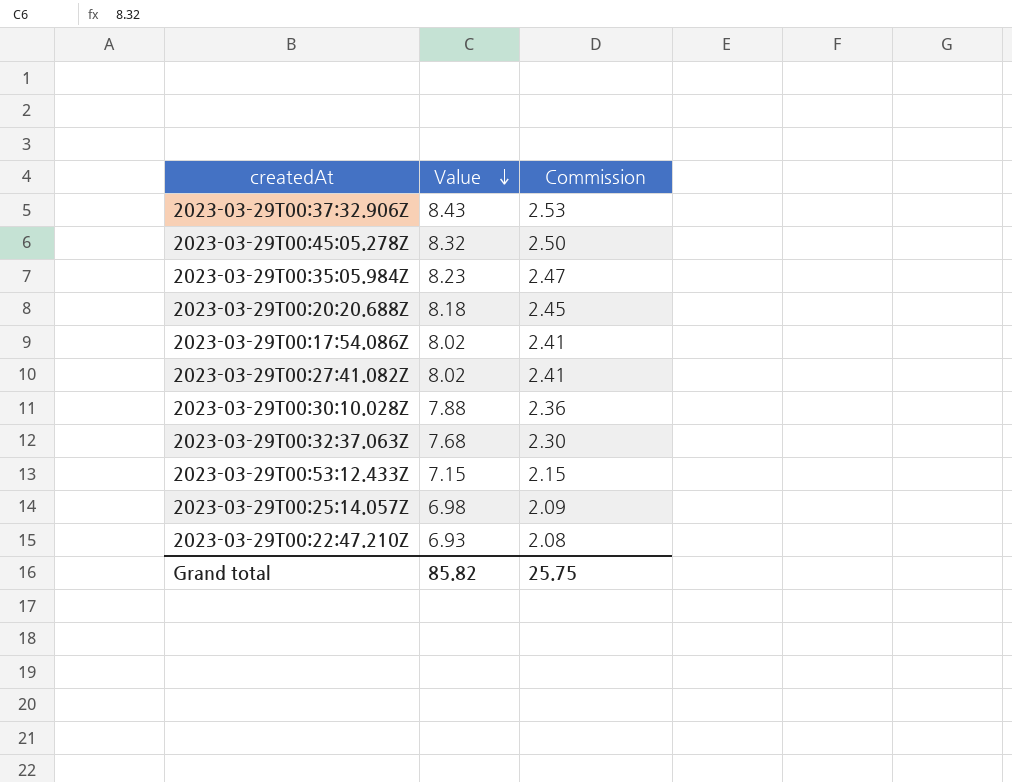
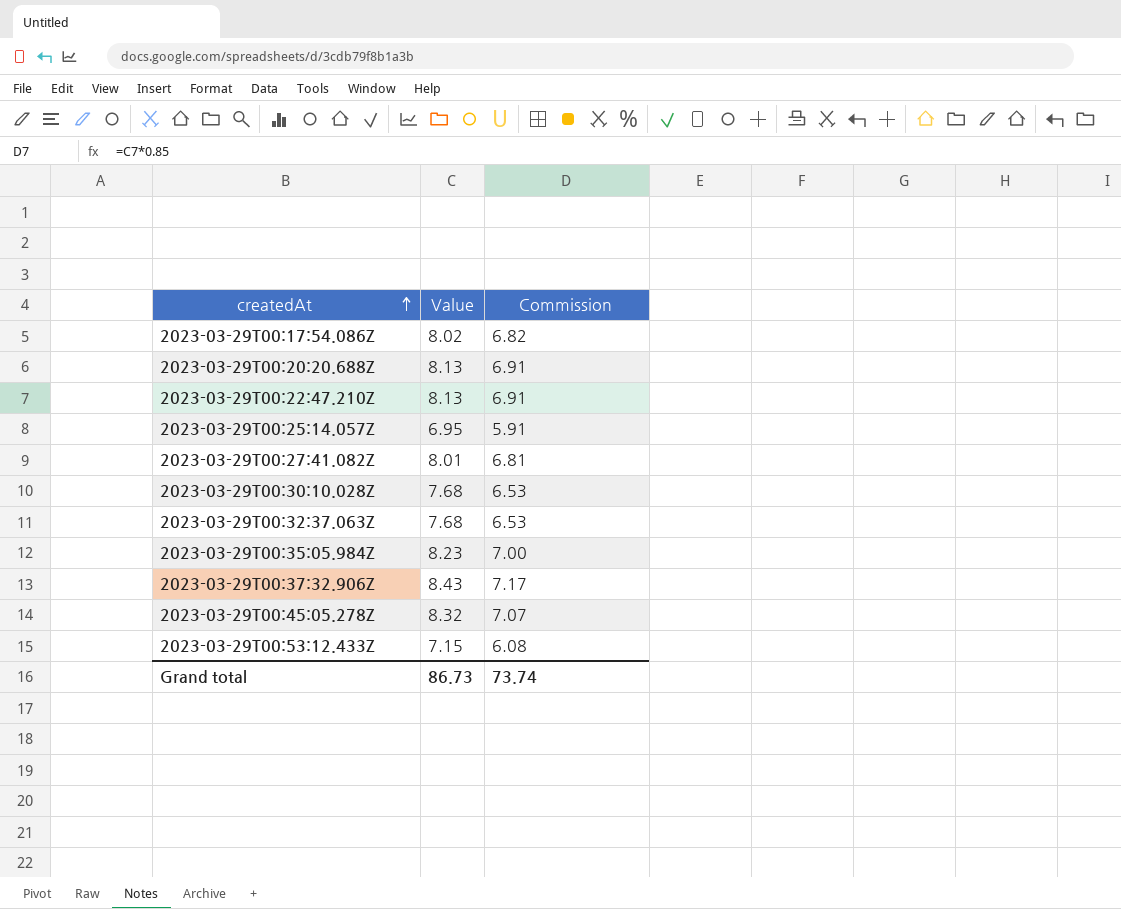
row order: Value descending -> createdAt ascending
column Commission | formula: [Value] * 0.3 -> [Value] * 0.85
2023-03-29T00:20:20.688Z | Value: 8.18 -> 8.13
2023-03-29T00:22:47.210Z | Value: 6.93 -> 8.13
2023-03-29T00:25:14.057Z | Value: 6.98 -> 6.95
2023-03-29T00:27:41.082Z | Value: 8.02 -> 8.01
2023-03-29T00:30:10.028Z | Value: 7.88 -> 7.68
Grand total | Value: 85.82 -> 86.73
Grand total | Commission: 25.75 -> 73.74

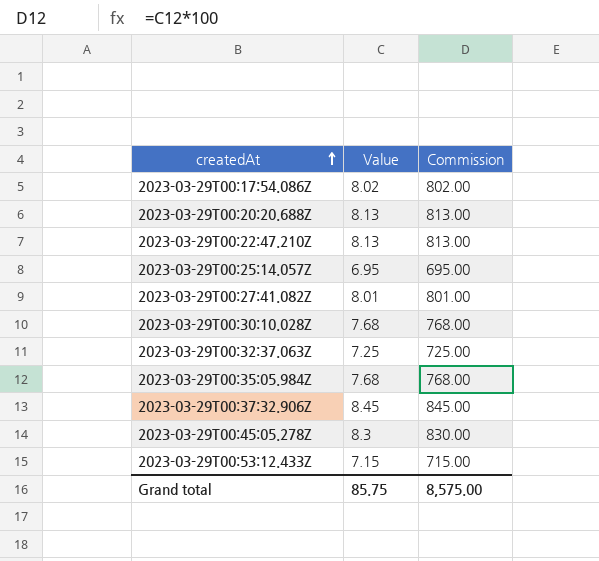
column Commission | formula: [Value] * 0.85 -> [Value] * 100
2023-03-29T00:32:37.063Z | Value: 7.68 -> 7.25
2023-03-29T00:35:05.984Z | Value: 8.23 -> 7.68
2023-03-29T00:37:32.906Z | Value: 8.43 -> 8.45
2023-03-29T00:45:05.278Z | Value: 8.32 -> 8.3
Grand total | Value: 86.73 -> 85.75
Grand total | Commission: 73.74 -> 8,575.00

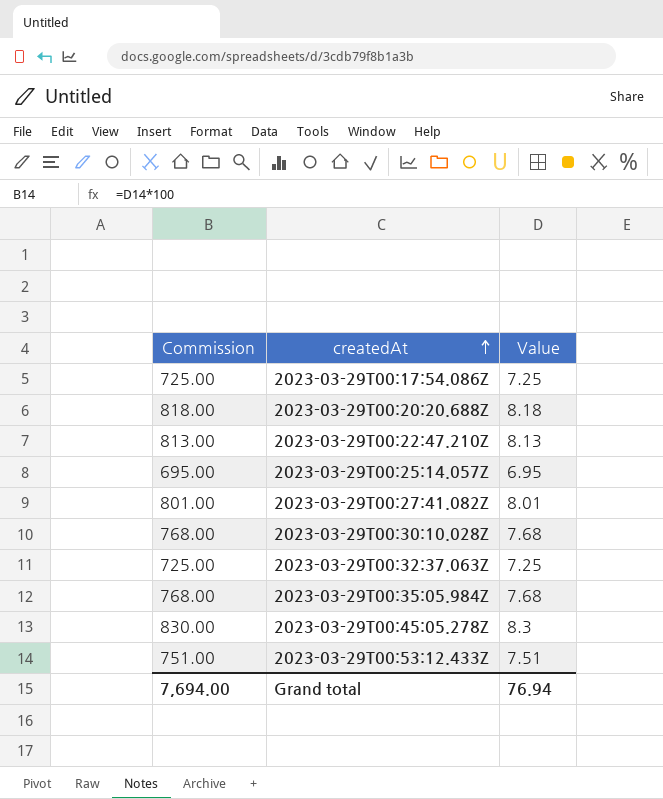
column Commission | position: 3 -> 1
row 2023-03-29T00:37:32.906Z: 8.45 | 845.00 -> none
2023-03-29T00:17:54.086Z | Commission: 802.00 -> 725.00
2023-03-29T00:17:54.086Z | Value: 8.02 -> 7.25
2023-03-29T00:20:20.688Z | Commission: 813.00 -> 818.00
2023-03-29T00:20:20.688Z | Value: 8.13 -> 8.18
2023-03-29T00:53:12.433Z | Commission: 715.00 -> 751.00
2023-03-29T00:53:12.433Z | Value: 7.15 -> 7.51
Grand total | Commission: 8,575.00 -> 7,694.00
Grand total | Value: 85.75 -> 76.94

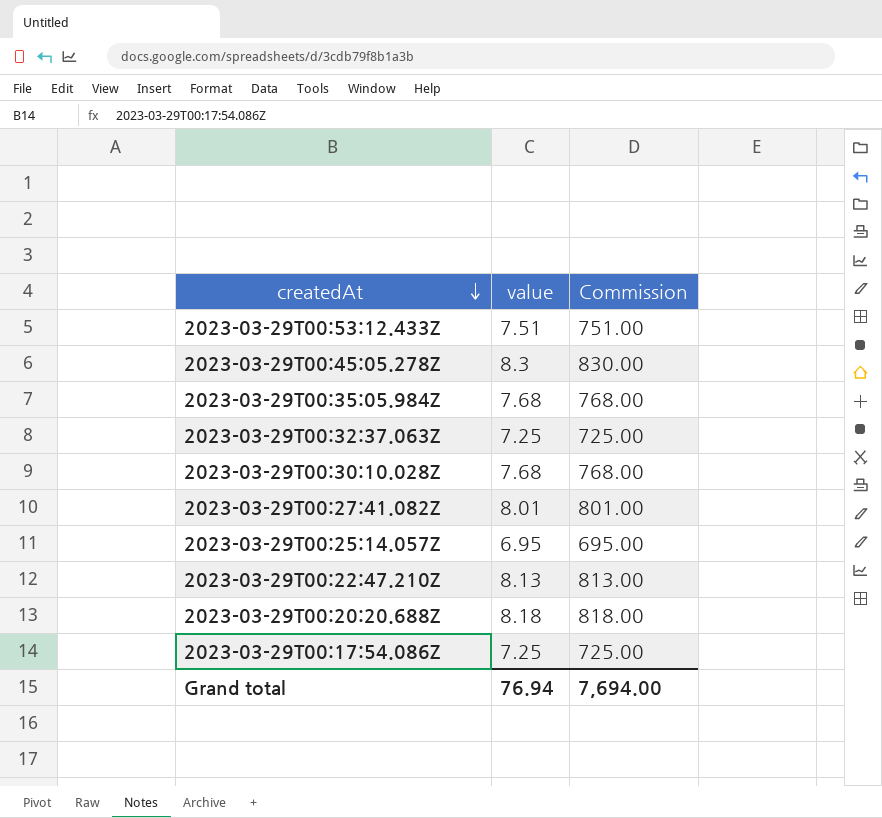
row order: createdAt ascending -> createdAt descending
column name: Value -> value
column Commission | position: 1 -> 3

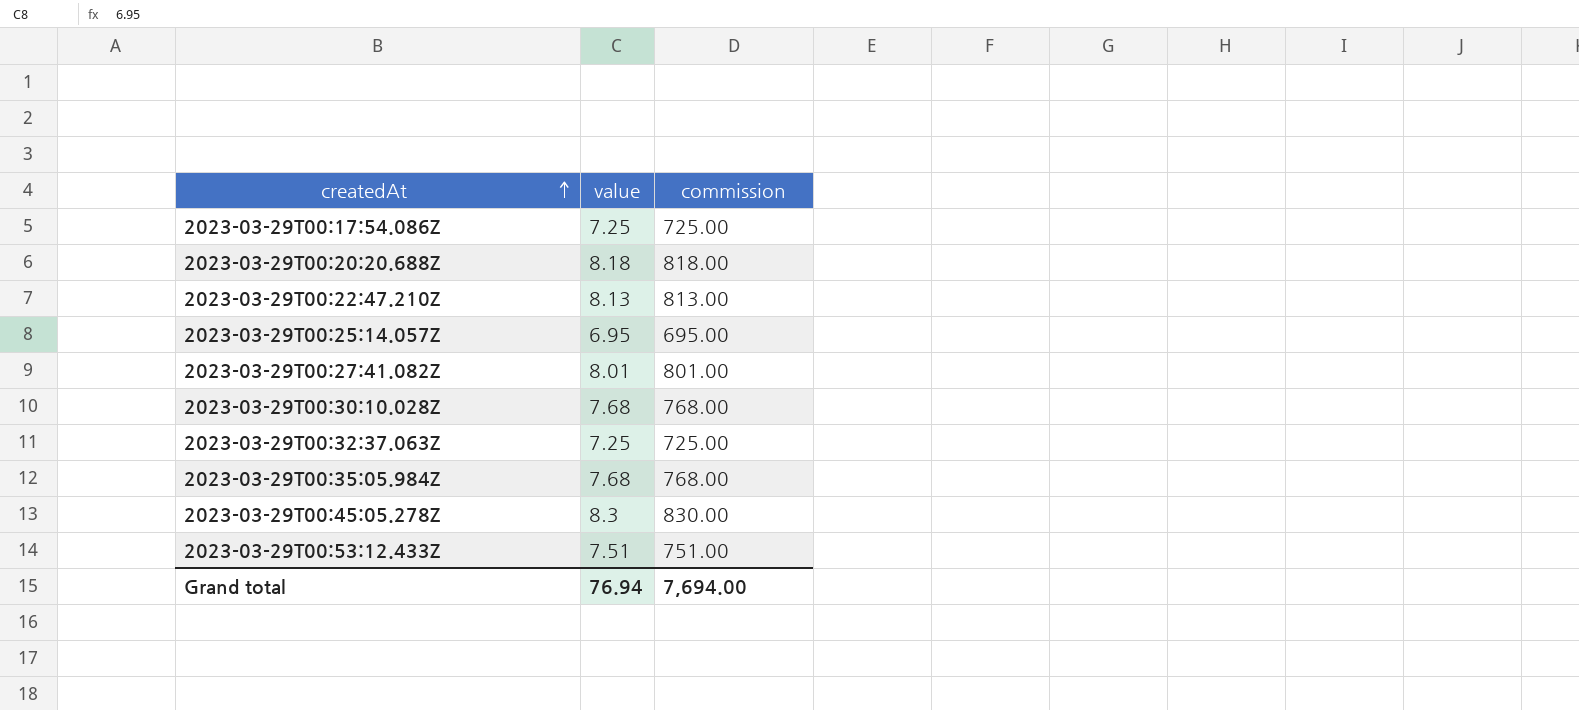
row order: createdAt descending -> createdAt ascending
column name: Commission -> commission

